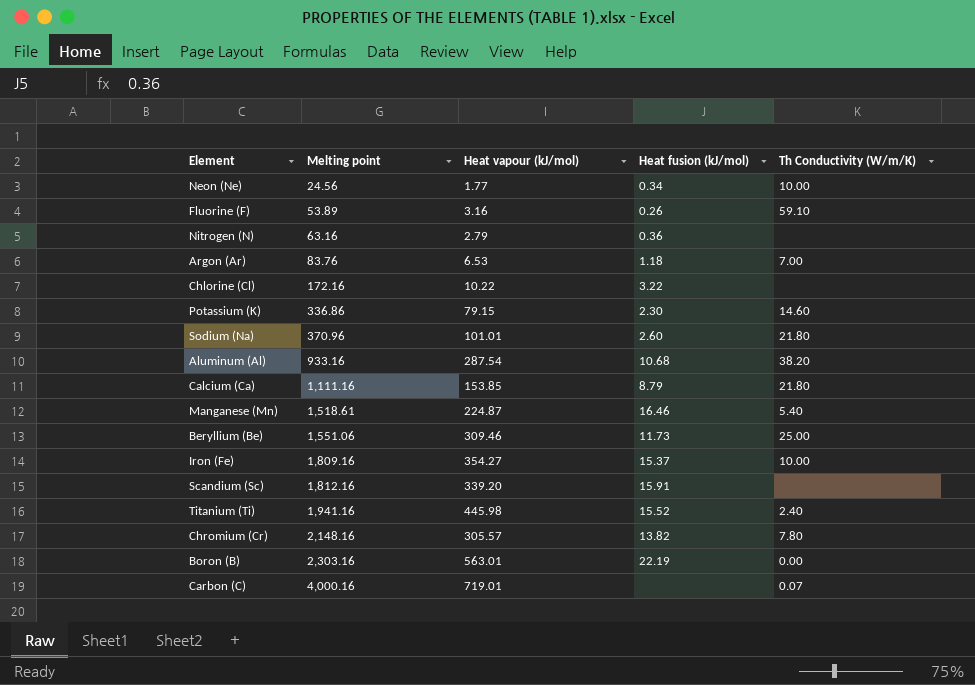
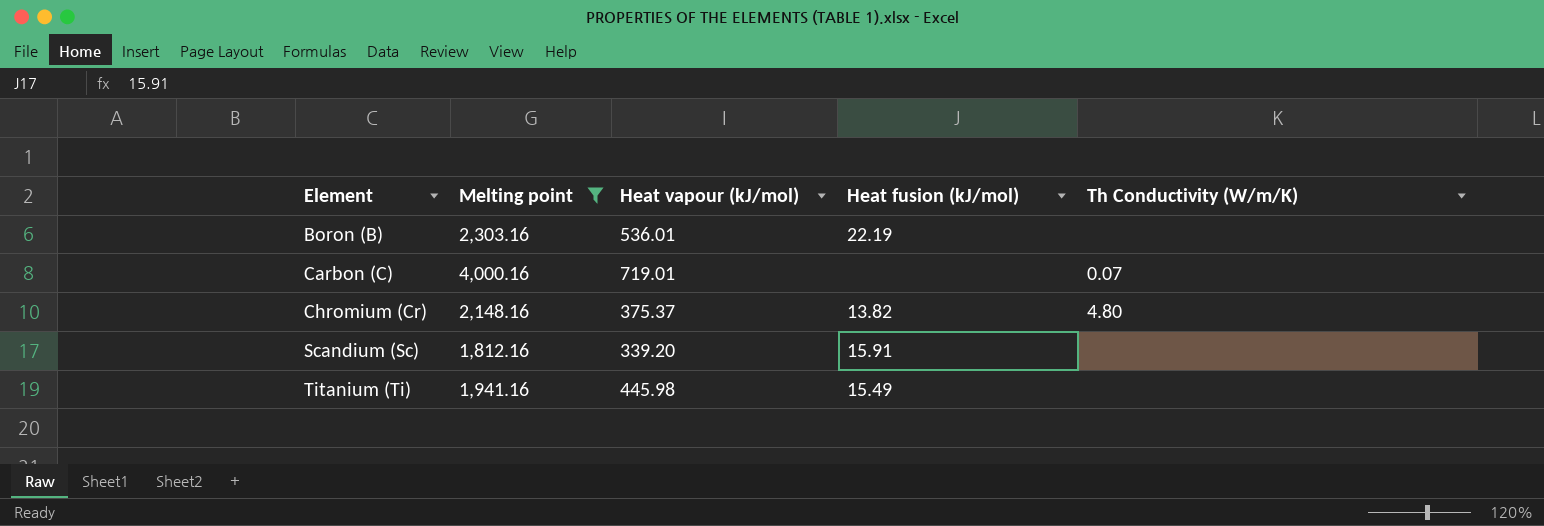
filter: none -> Melting point >= 1,812.16
row order: Melting point ascending -> Element ascending
Boron (B) | Heat vapour (kJ/mol): 563.01 -> 536.01
Boron (B) | Th Conductivity (W/m/K): 0.00 -> none
Chromium (Cr) | Heat vapour (kJ/mol): 305.57 -> 375.37
Chromium (Cr) | Th Conductivity (W/m/K): 7.80 -> 4.80
Titanium (Ti) | Heat fusion (kJ/mol): 15.52 -> 15.49
Titanium (Ti) | Th Conductivity (W/m/K): 2.40 -> none

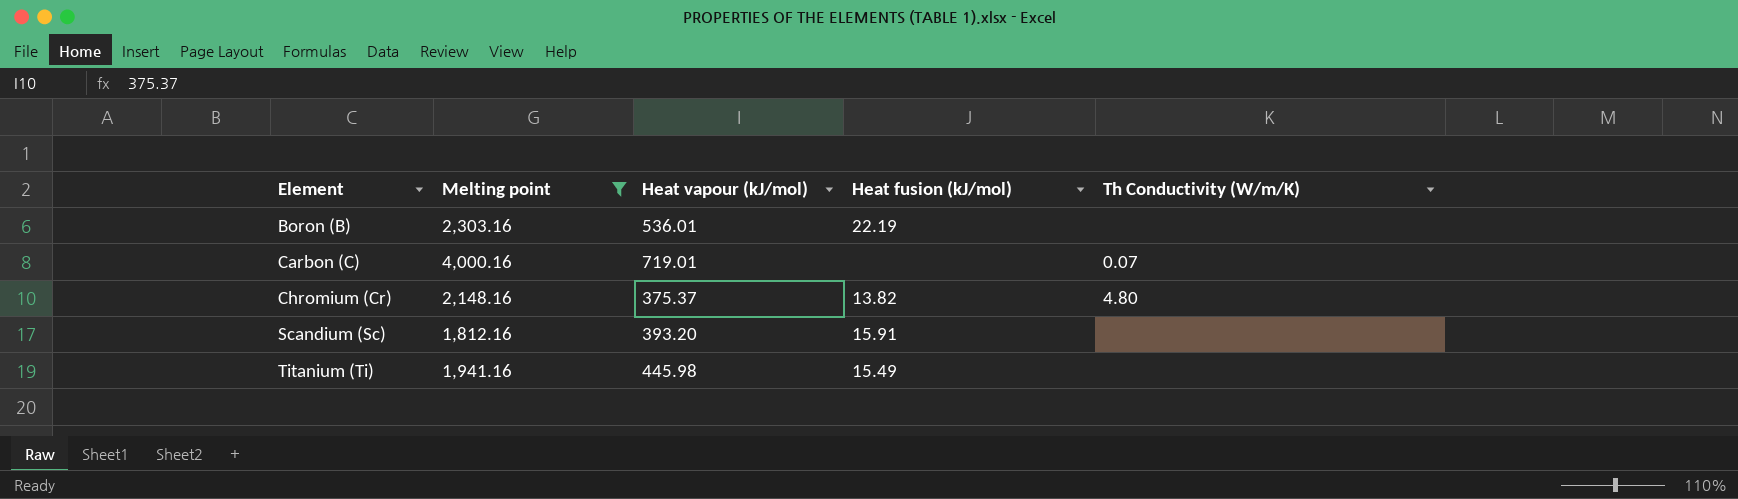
Scandium (Sc) | Heat vapour (kJ/mol): 339.20 -> 393.20

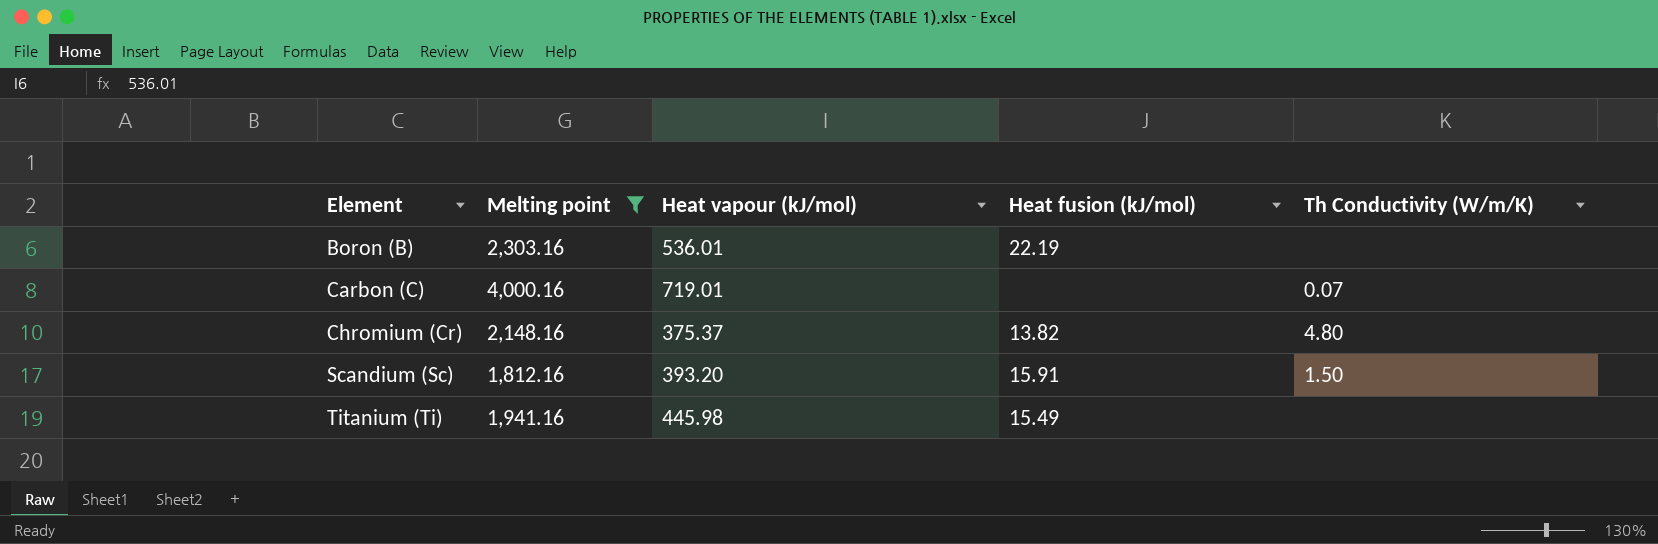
Scandium (Sc) | Th Conductivity (W/m/K): none -> 1.50

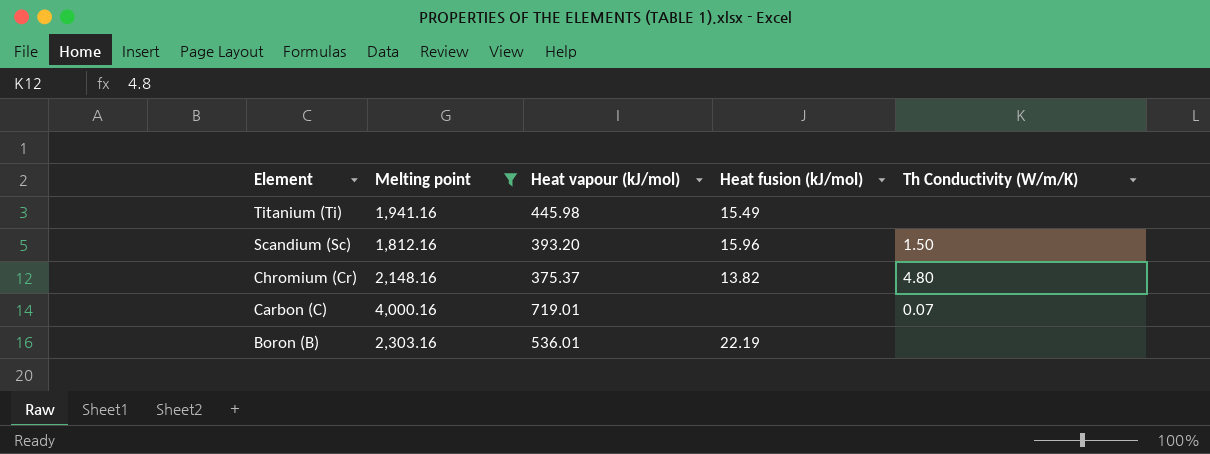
row order: Element ascending -> Element descending
Scandium (Sc) | Heat fusion (kJ/mol): 15.91 -> 15.96

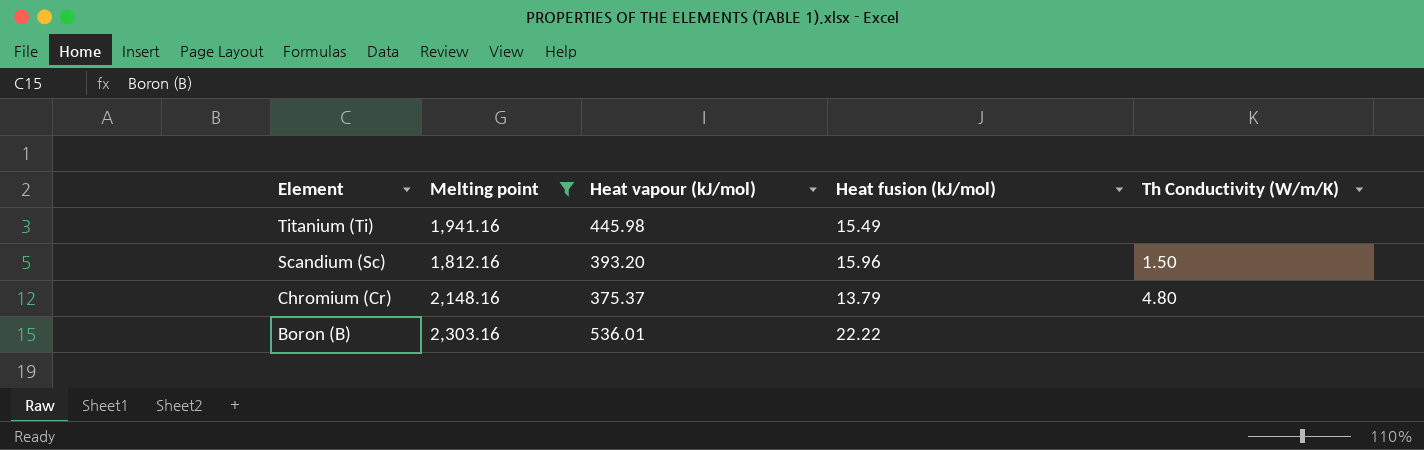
row Carbon (C): 4,000.16 | 719.01 | none | 0.07 -> none
Chromium (Cr) | Heat fusion (kJ/mol): 13.82 -> 13.79
Boron (B) | Heat fusion (kJ/mol): 22.19 -> 22.22

